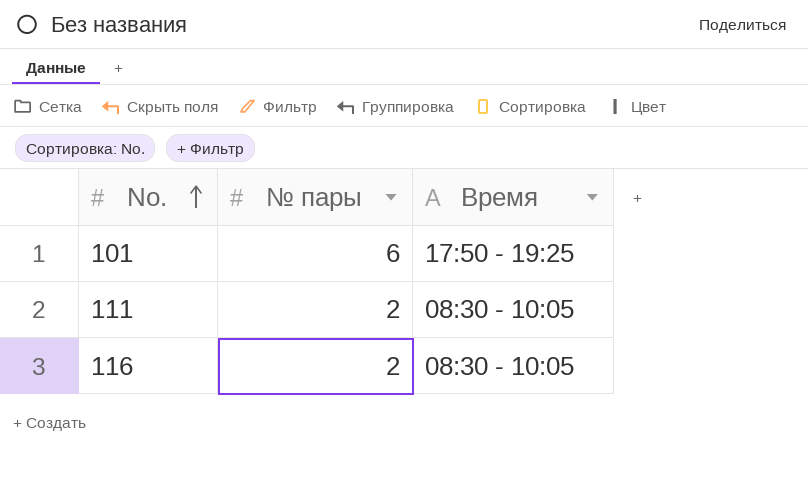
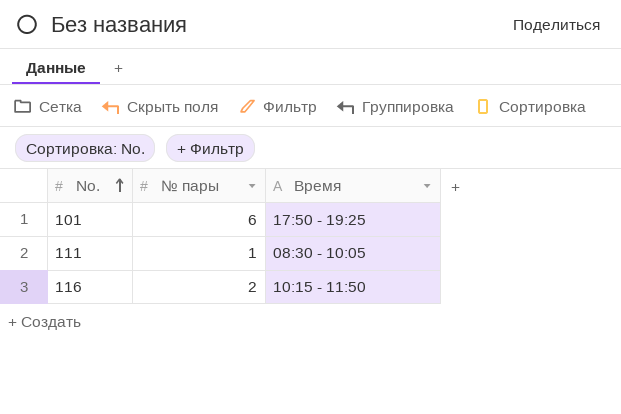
111 | № пары: 2 -> 1
116 | Время: 08:30 - 10:05 -> 10:15 - 11:50

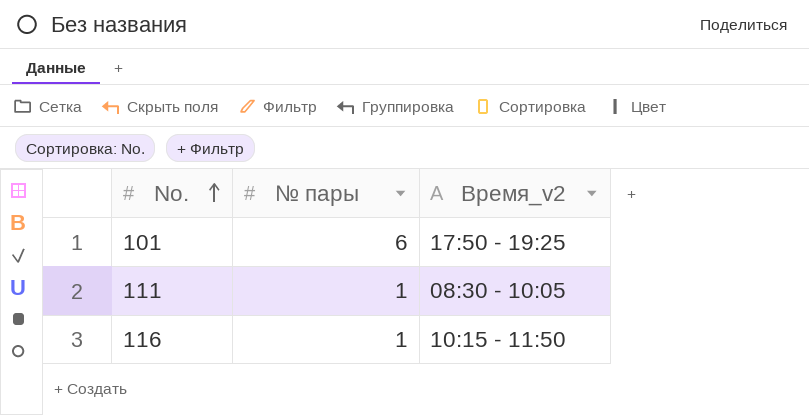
column name: Время -> Время_v2
116 | № пары: 2 -> 1

